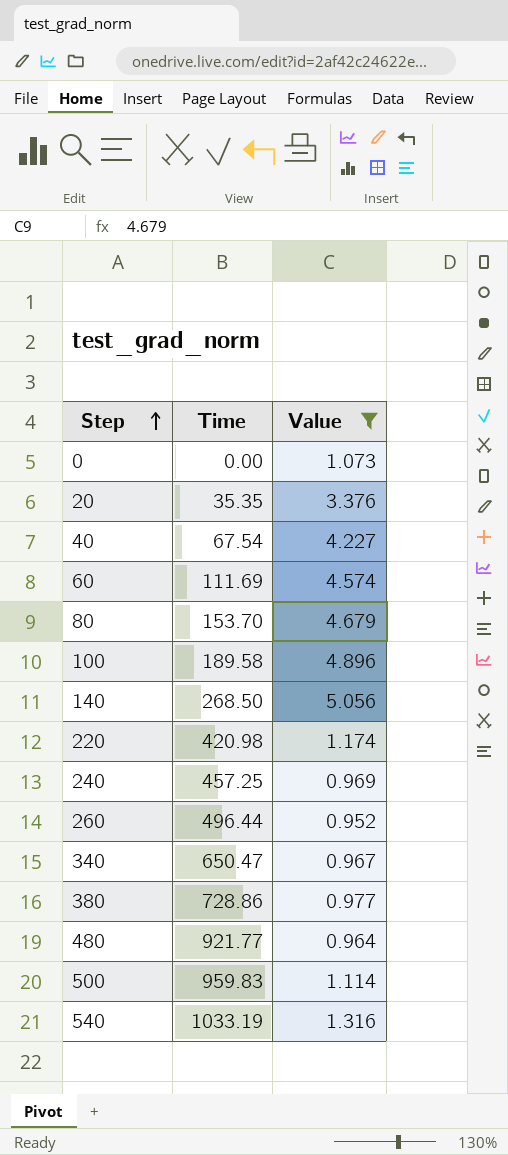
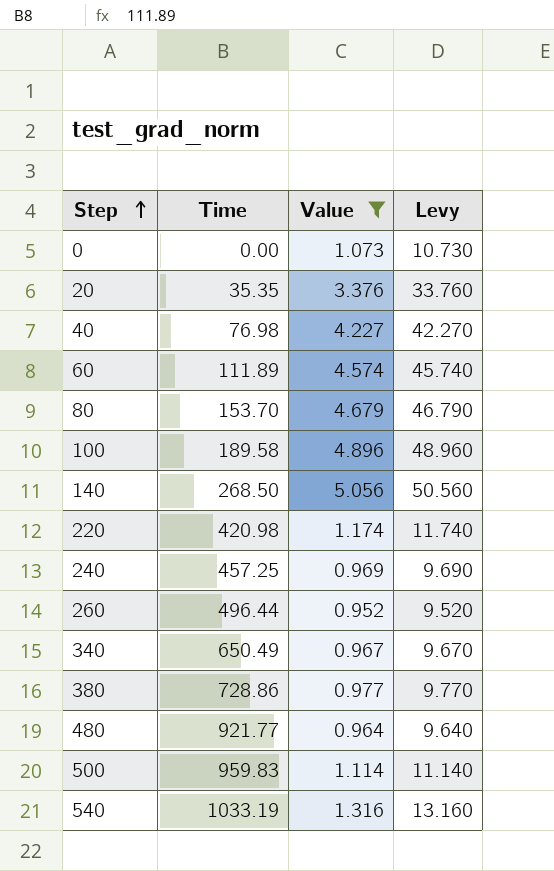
column Levy | formula: none -> [Value] * 10
40 | Time: 67.54 -> 76.98
60 | Time: 111.69 -> 111.89
340 | Time: 650.47 -> 650.49

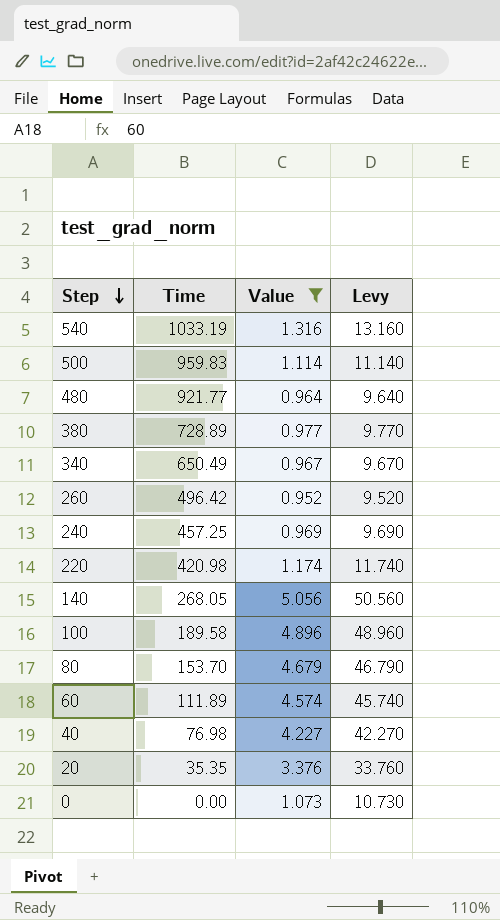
row order: Step ascending -> Step descending
380 | Time: 728.86 -> 728.89
260 | Time: 496.44 -> 496.42
140 | Time: 268.50 -> 268.05

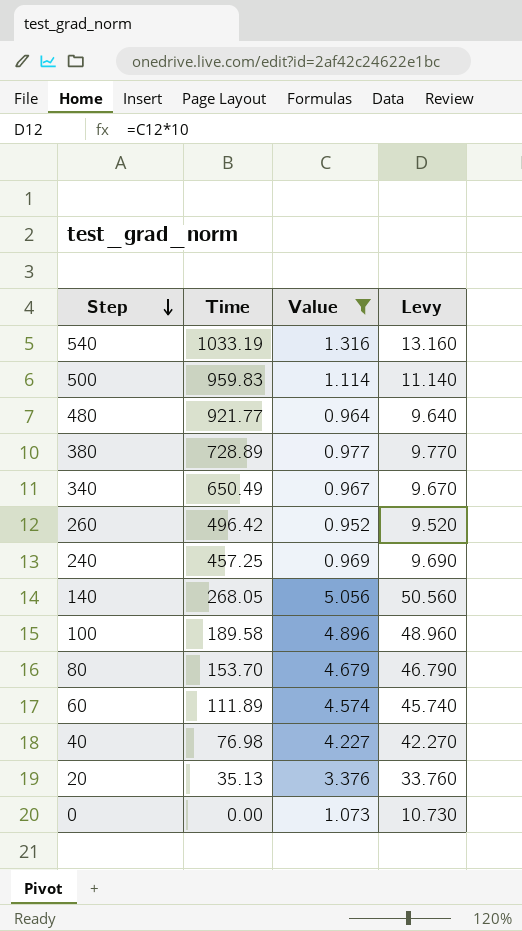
row 220: 420.98 | 1.174 | 11.740 -> none
20 | Time: 35.35 -> 35.13

